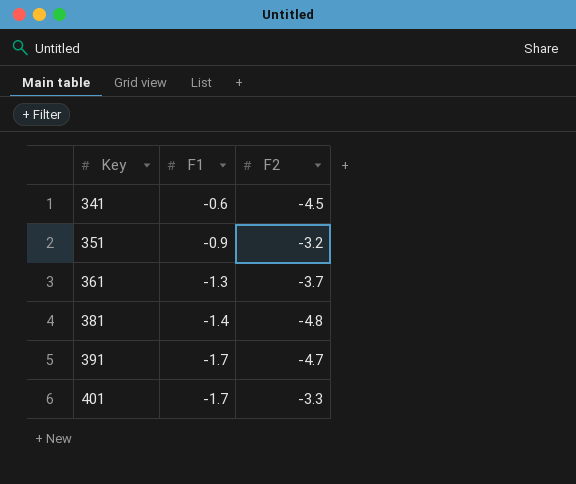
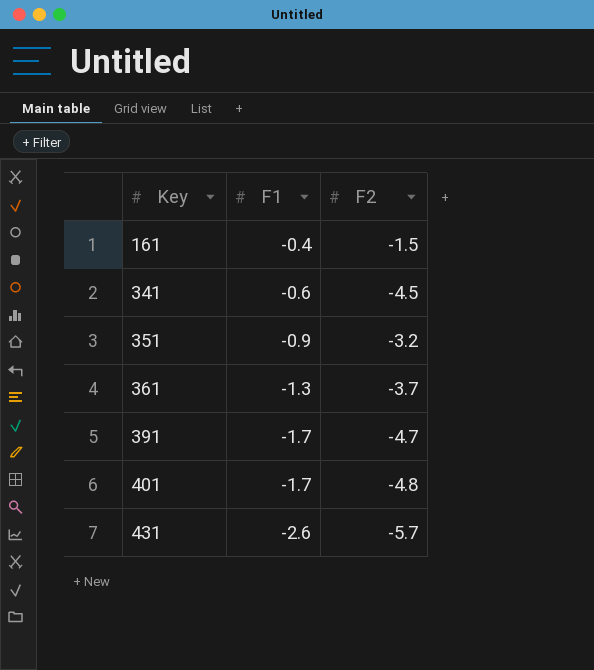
row 381: -1.4 | -4.8 -> none
row 161: none -> -0.4 | -1.5
401 | F2: -3.3 -> -4.8
row 431: none -> -2.6 | -5.7

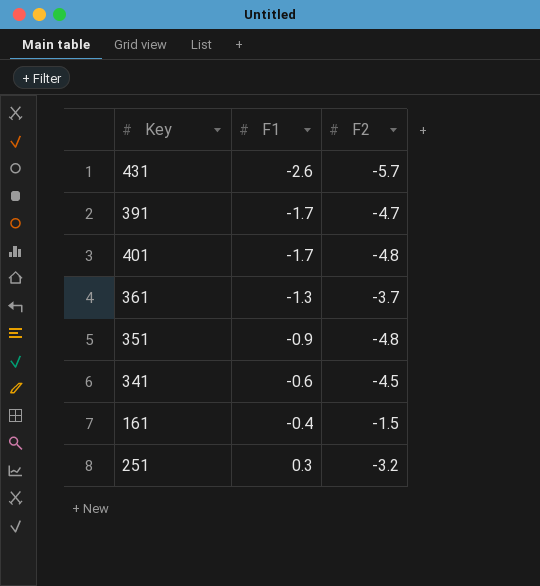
row order: Key ascending -> F1 ascending
351 | F2: -3.2 -> -4.8
row 251: none -> 0.3 | -3.2

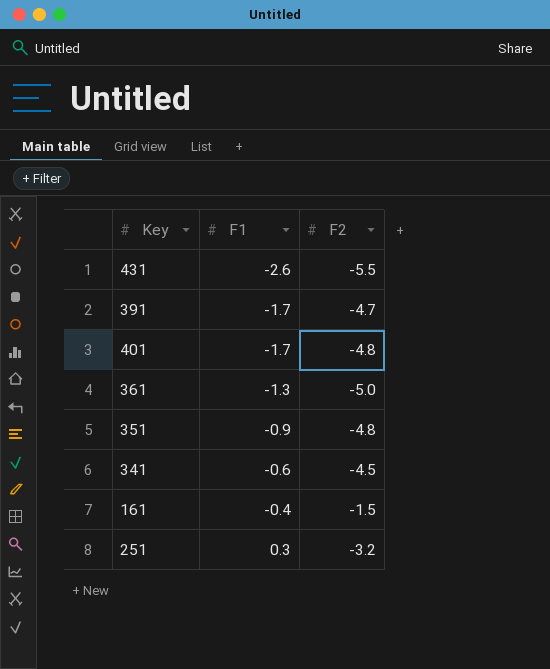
431 | F2: -5.7 -> -5.5
361 | F2: -3.7 -> -5.0

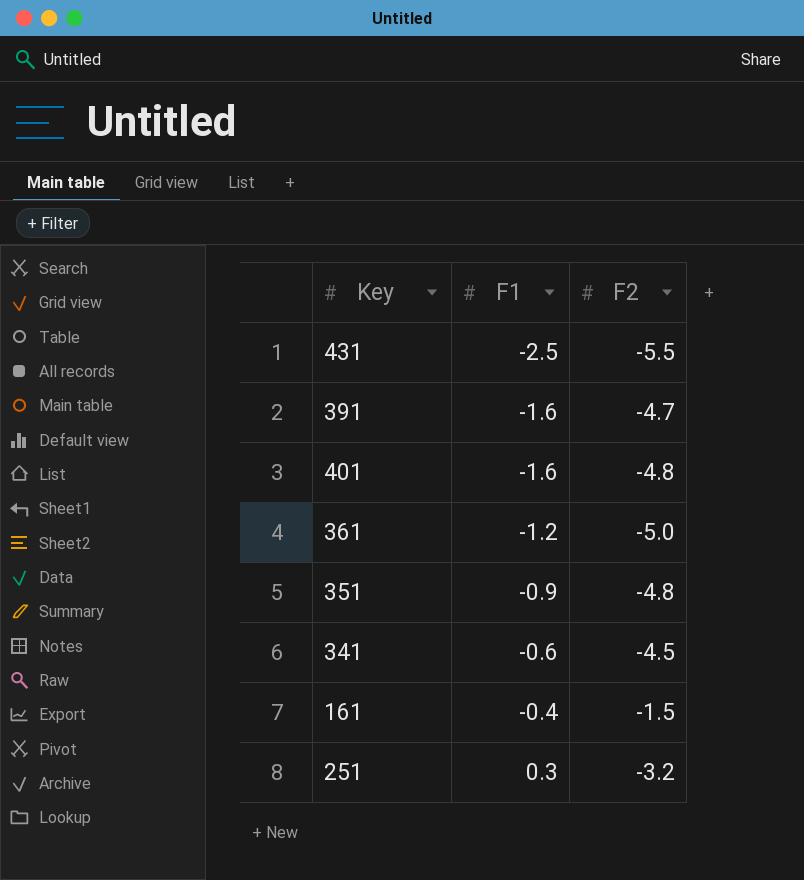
431 | F1: -2.6 -> -2.5
391 | F1: -1.7 -> -1.6
401 | F1: -1.7 -> -1.6
361 | F1: -1.3 -> -1.2

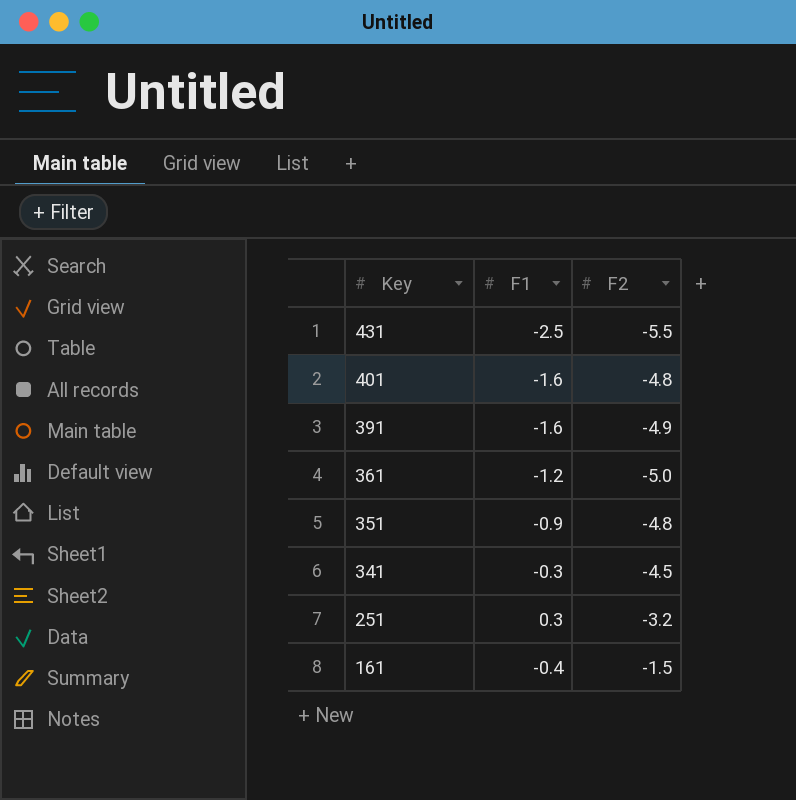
row order: F1 ascending -> Key descending
391 | F2: -4.7 -> -4.9
341 | F1: -0.6 -> -0.3

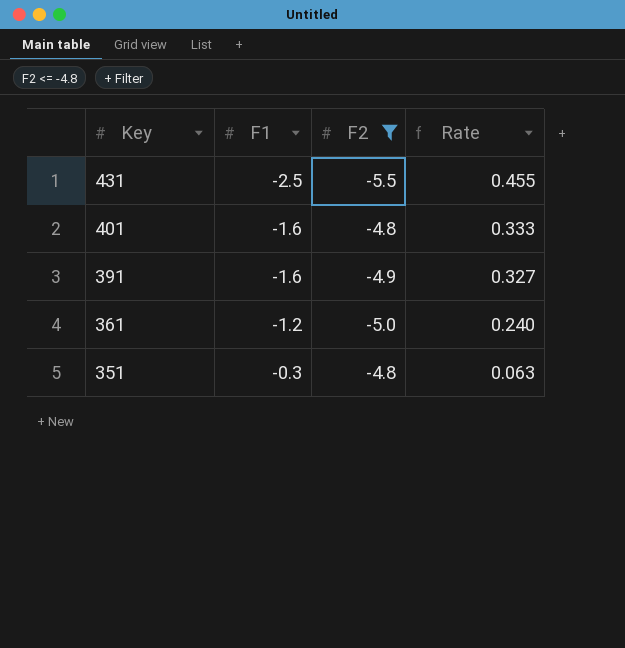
filter: none -> F2 <= -4.8
column Rate | formula: none -> [F1] / [F2]
351 | F1: -0.9 -> -0.3

